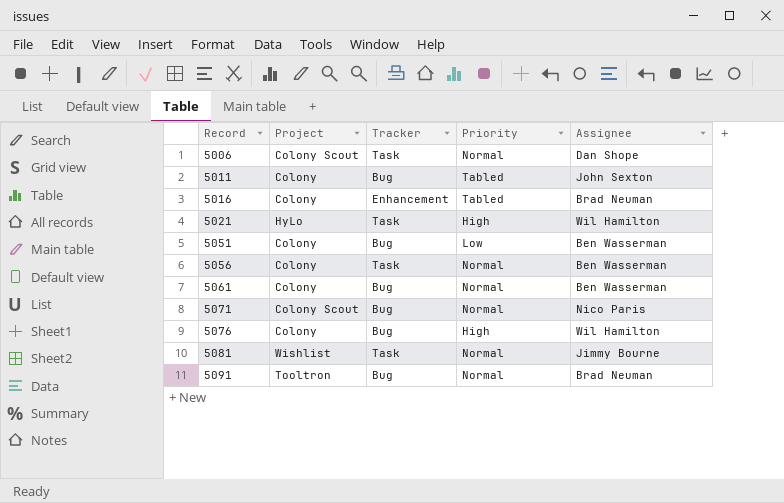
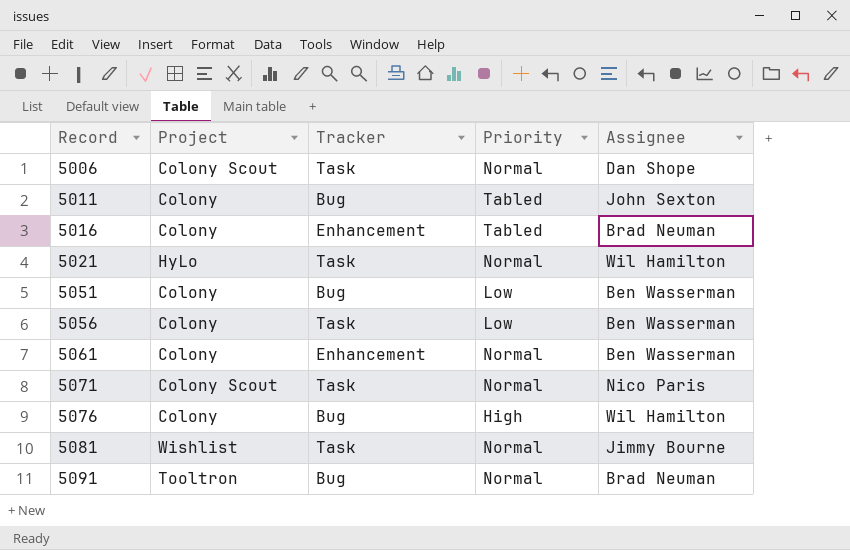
5021 | Priority: High -> Normal
5056 | Priority: Normal -> Low
5061 | Tracker: Bug -> Enhancement
5071 | Tracker: Bug -> Task

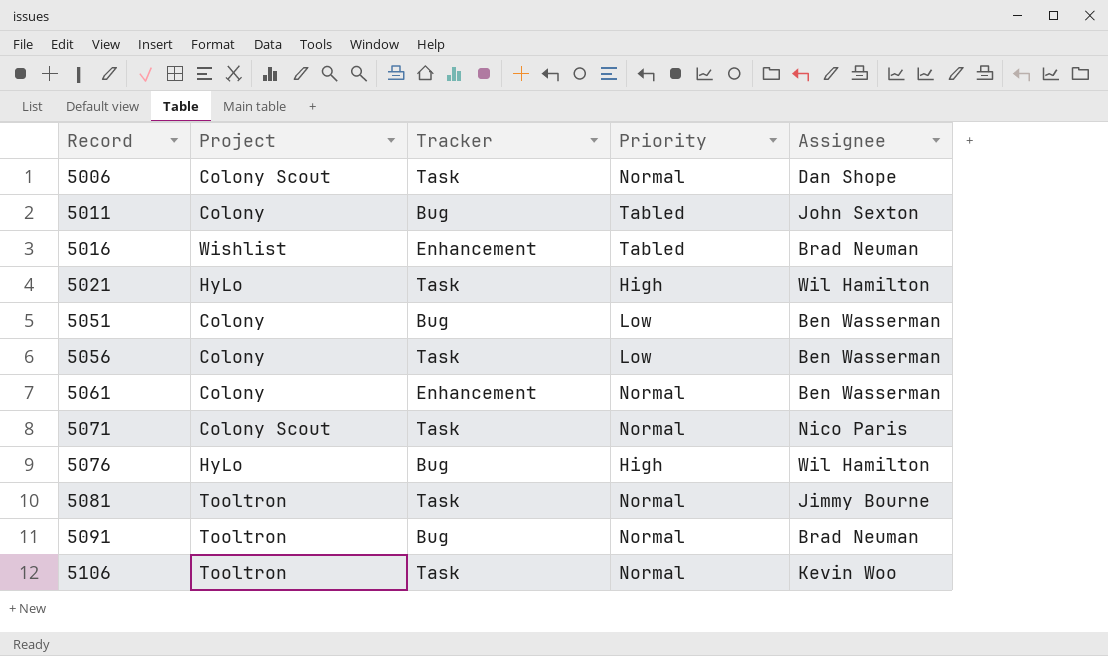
5016 | Project: Colony -> Wishlist
5021 | Priority: Normal -> High
5076 | Project: Colony -> HyLo
5081 | Project: Wishlist -> Tooltron
row 5106: none -> Tooltron | Task | Normal | Kevin Woo

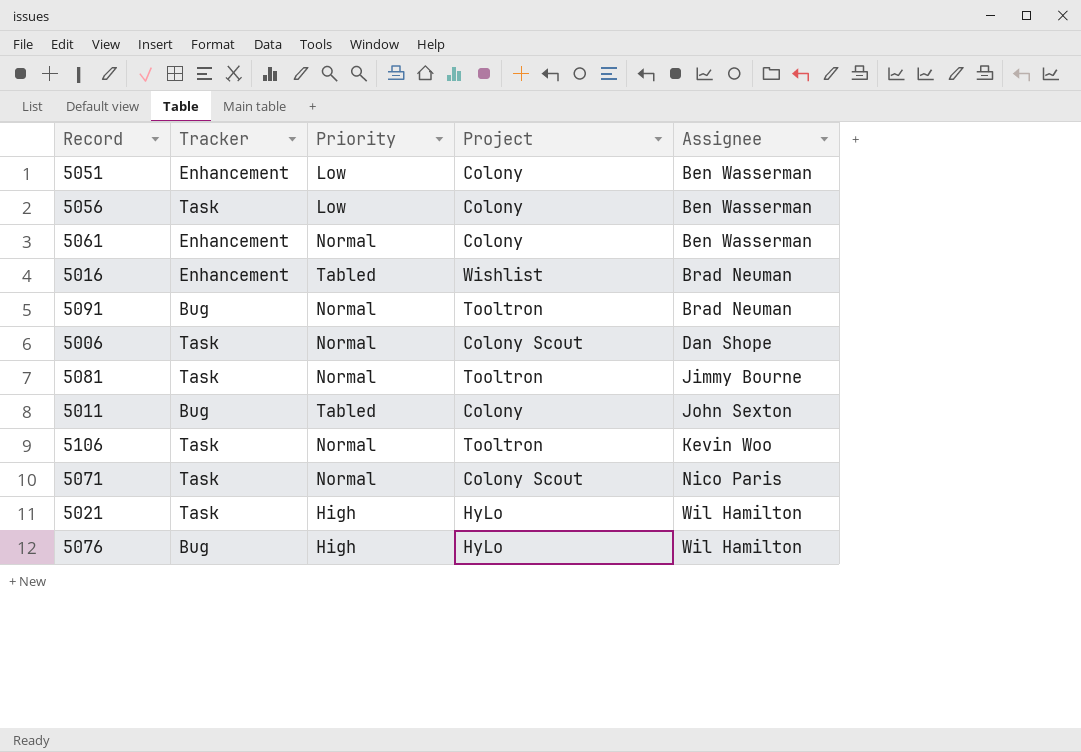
row order: Record ascending -> Assignee ascending
column Project | position: 2 -> 4
5051 | Tracker: Bug -> Enhancement

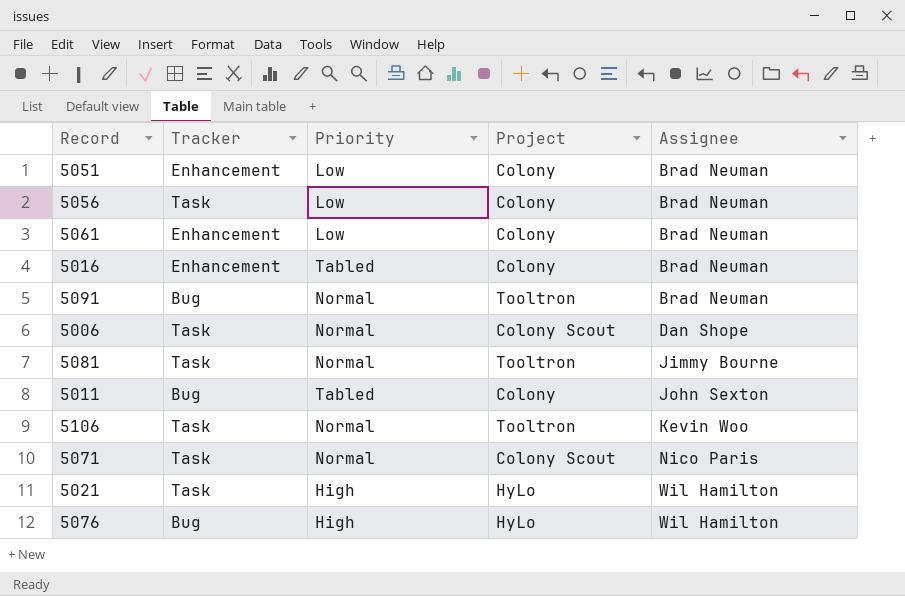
5051 | Assignee: Ben Wasserman -> Brad Neuman
5056 | Assignee: Ben Wasserman -> Brad Neuman
5061 | Priority: Normal -> Low
5061 | Assignee: Ben Wasserman -> Brad Neuman
5016 | Project: Wishlist -> Colony

